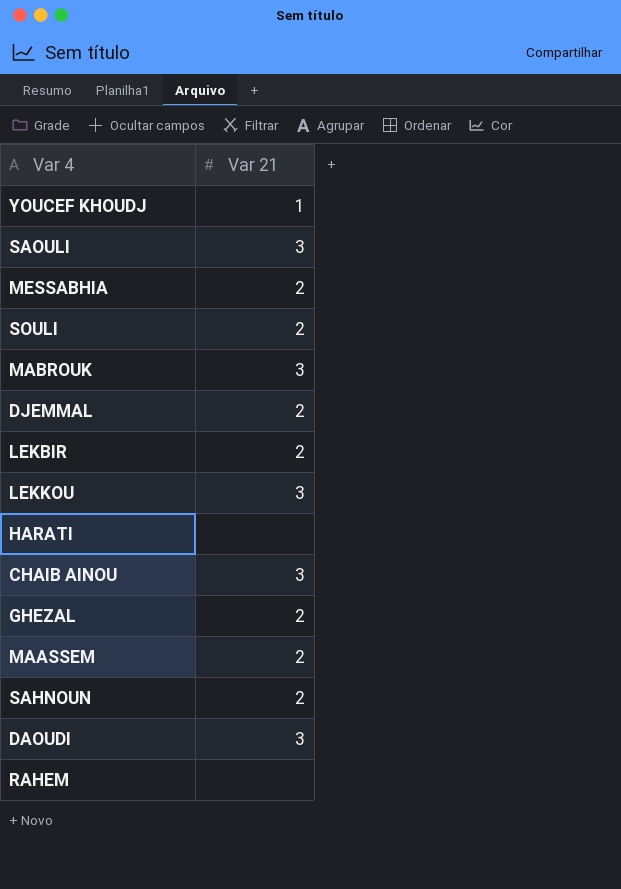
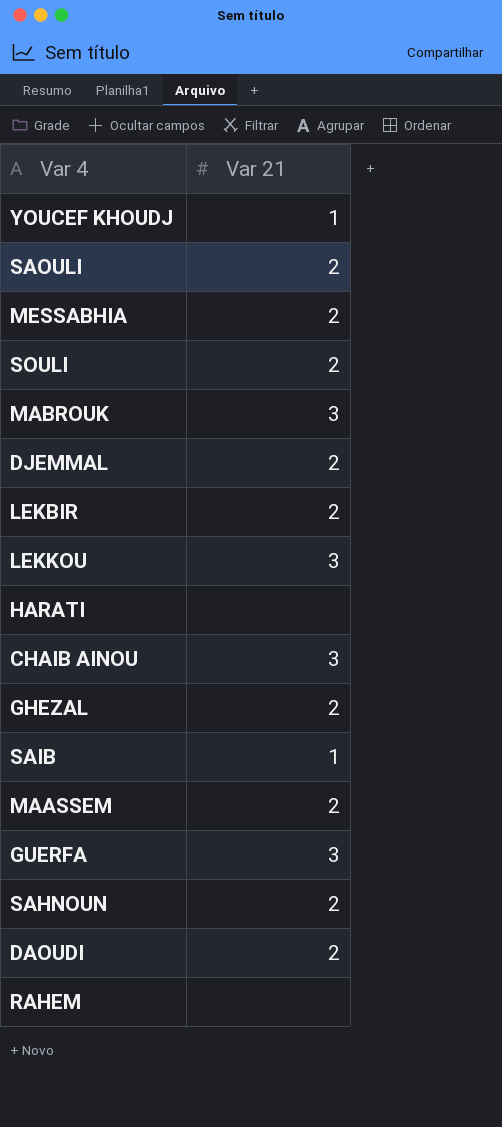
SAOULI | Var 21: 3 -> 2
row SAIB: none -> 1
row GUERFA: none -> 3
DAOUDI | Var 21: 3 -> 2

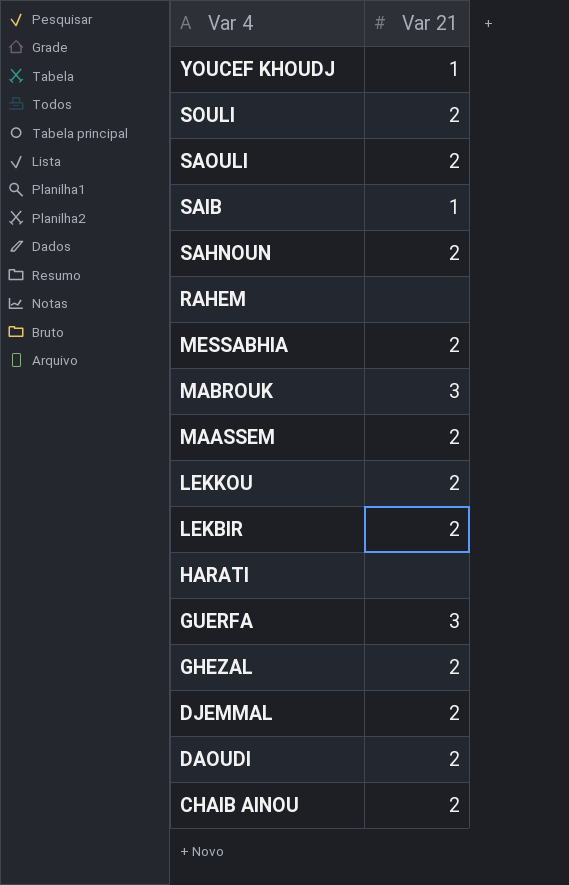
row order: none -> Var 4 descending
LEKKOU | Var 21: 3 -> 2
CHAIB AINOU | Var 21: 3 -> 2

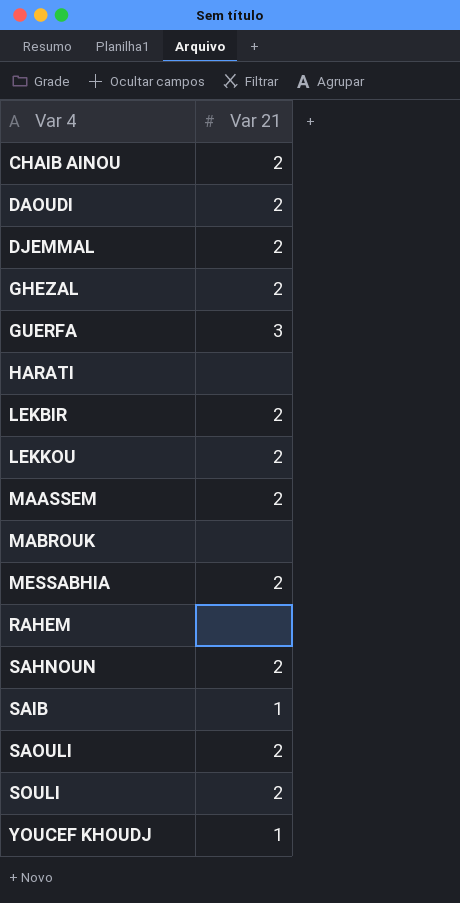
row order: Var 4 descending -> Var 4 ascending
MABROUK | Var 21: 3 -> none

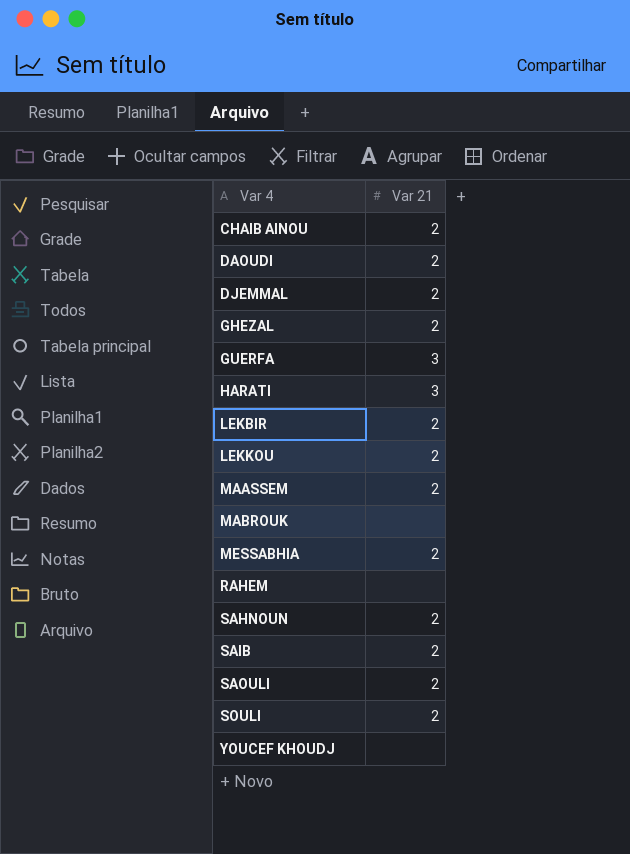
HARATI | Var 21: none -> 3
SAIB | Var 21: 1 -> 2
YOUCEF KHOUDJ | Var 21: 1 -> none

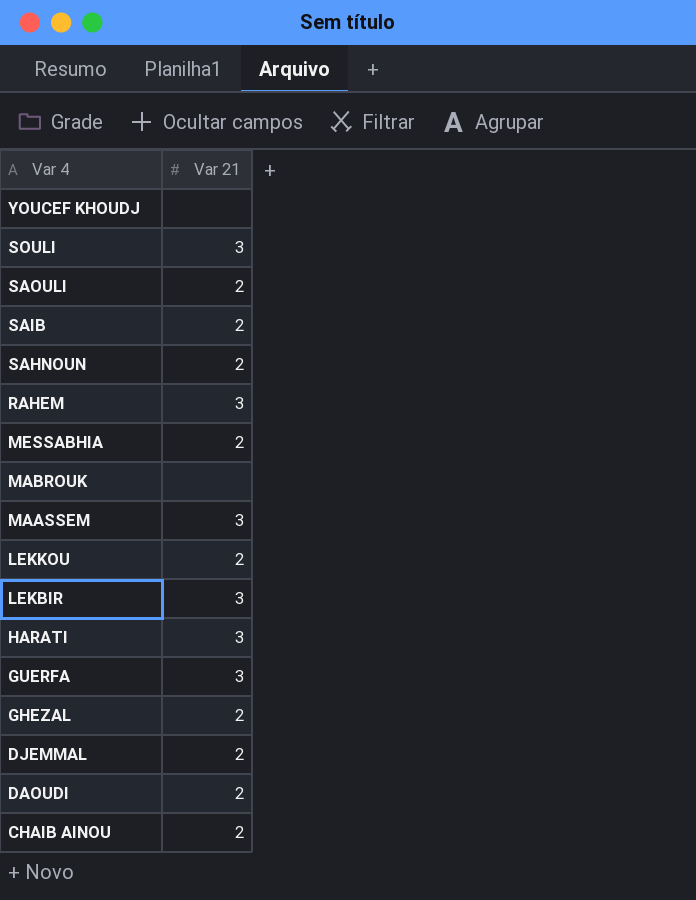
row order: Var 4 ascending -> Var 4 descending
SOULI | Var 21: 2 -> 3
RAHEM | Var 21: none -> 3
MAASSEM | Var 21: 2 -> 3
LEKBIR | Var 21: 2 -> 3

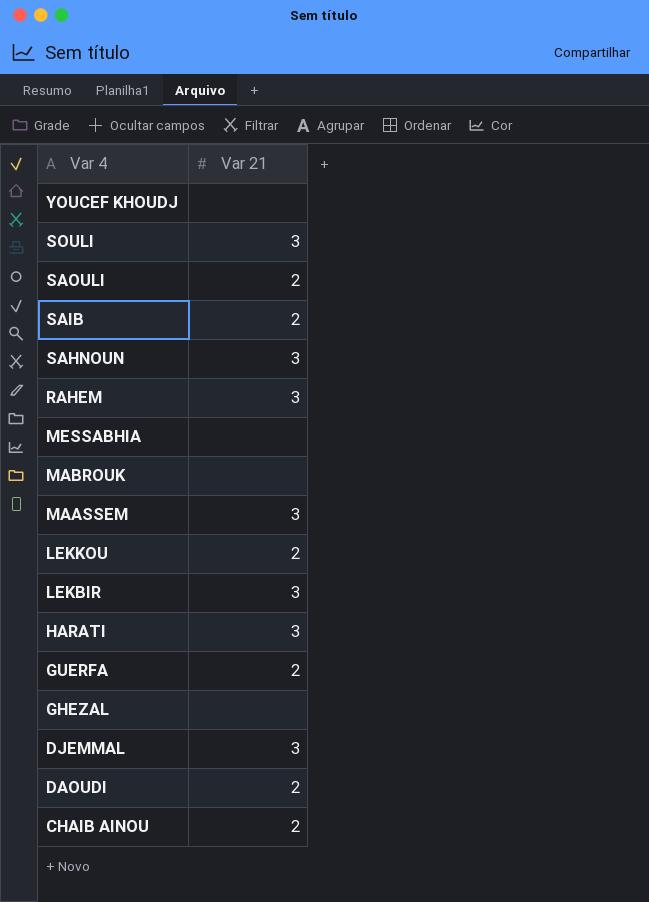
SAHNOUN | Var 21: 2 -> 3
MESSABHIA | Var 21: 2 -> none
GUERFA | Var 21: 3 -> 2
GHEZAL | Var 21: 2 -> none
DJEMMAL | Var 21: 2 -> 3

